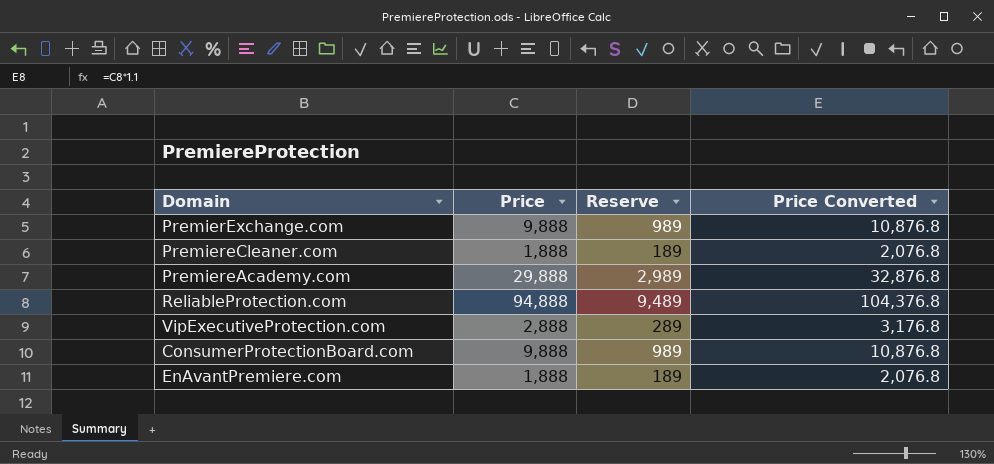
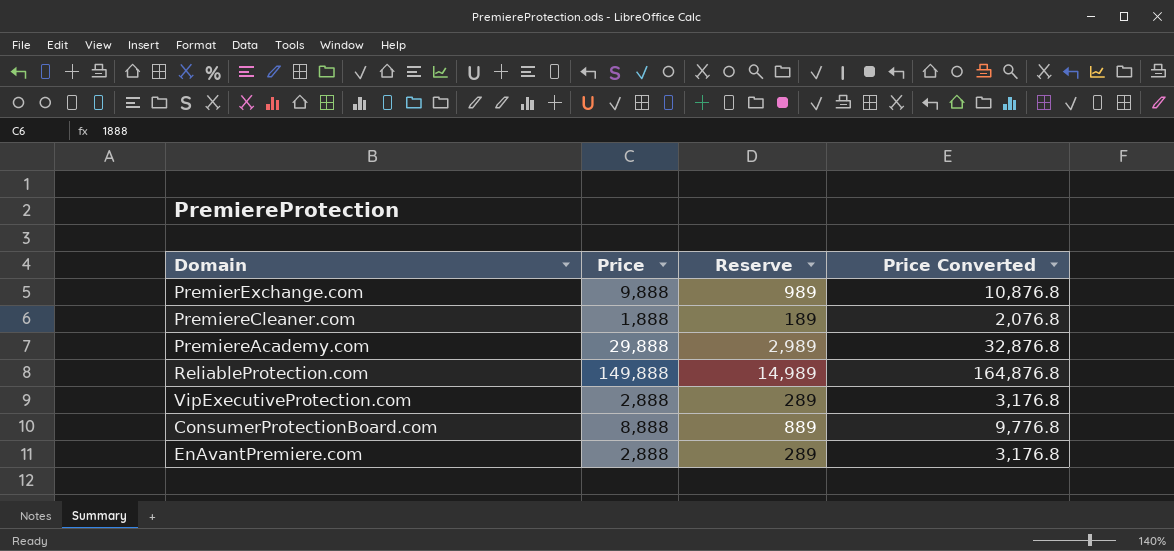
ReliableProtection.com | Price: 94,888 -> 149,888
ReliableProtection.com | Reserve: 9,489 -> 14,989
ReliableProtection.com | Price Converted: 104,376.8 -> 164,876.8
ConsumerProtectionBoard.com | Price: 9,888 -> 8,888
ConsumerProtectionBoard.com | Reserve: 989 -> 889
ConsumerProtectionBoard.com | Price Converted: 10,876.8 -> 9,776.8
EnAvantPremiere.com | Price: 1,888 -> 2,888
EnAvantPremiere.com | Reserve: 189 -> 289
EnAvantPremiere.com | Price Converted: 2,076.8 -> 3,176.8

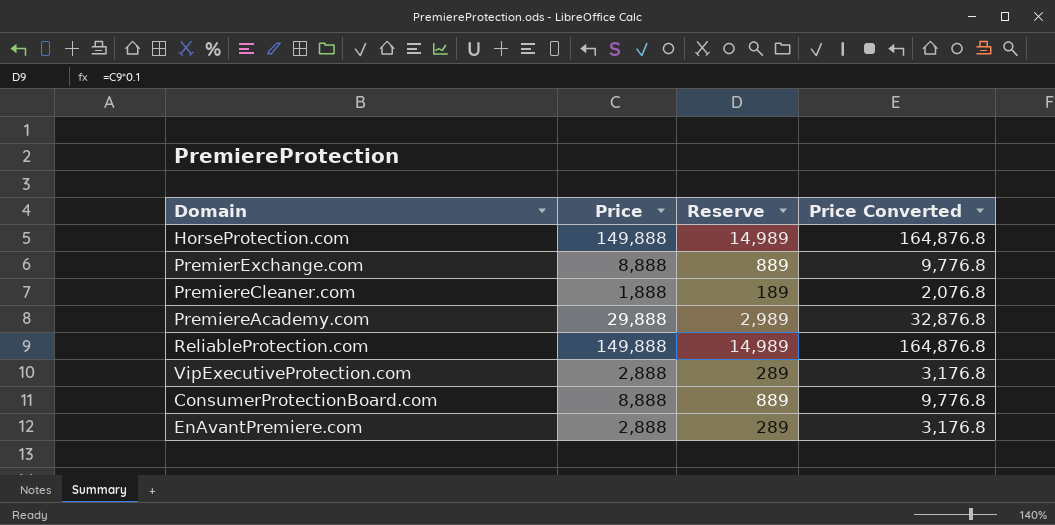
row HorseProtection.com: none -> 149,888 | 14,989 | 164,876.8
PremierExchange.com | Price: 9,888 -> 8,888
PremierExchange.com | Reserve: 989 -> 889
PremierExchange.com | Price Converted: 10,876.8 -> 9,776.8

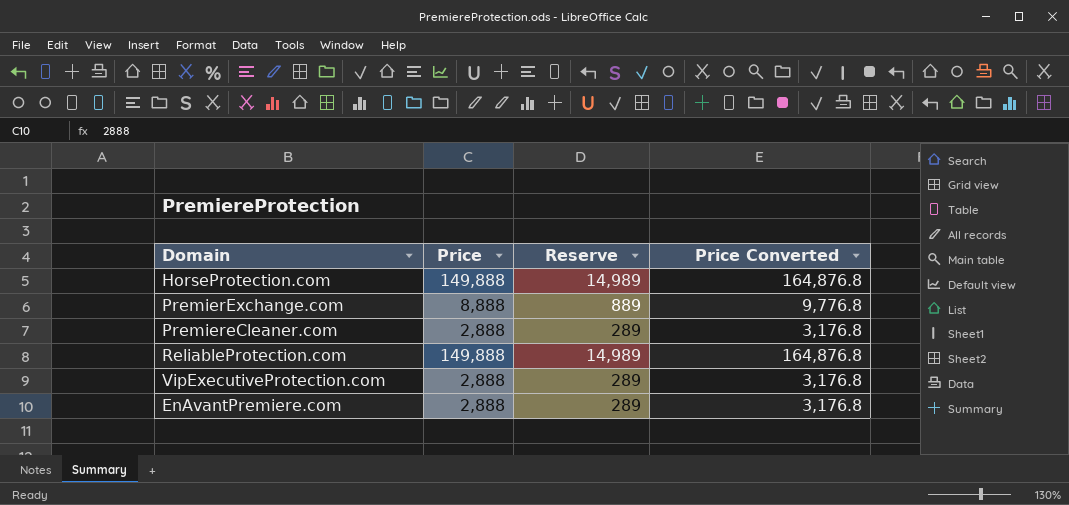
row PremiereAcademy.com: 29,888 | 2,989 | 32,876.8 -> none
row ConsumerProtectionBoard.com: 8,888 | 889 | 9,776.8 -> none
PremiereCleaner.com | Price: 1,888 -> 2,888
PremiereCleaner.com | Reserve: 189 -> 289
PremiereCleaner.com | Price Converted: 2,076.8 -> 3,176.8

